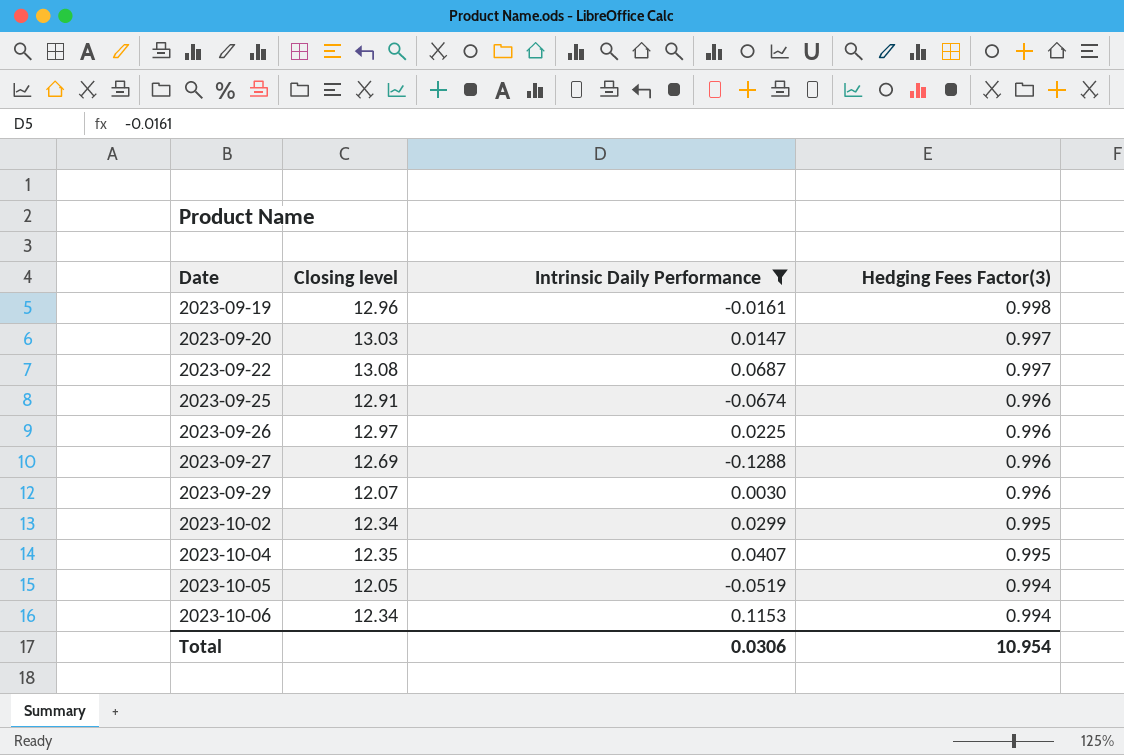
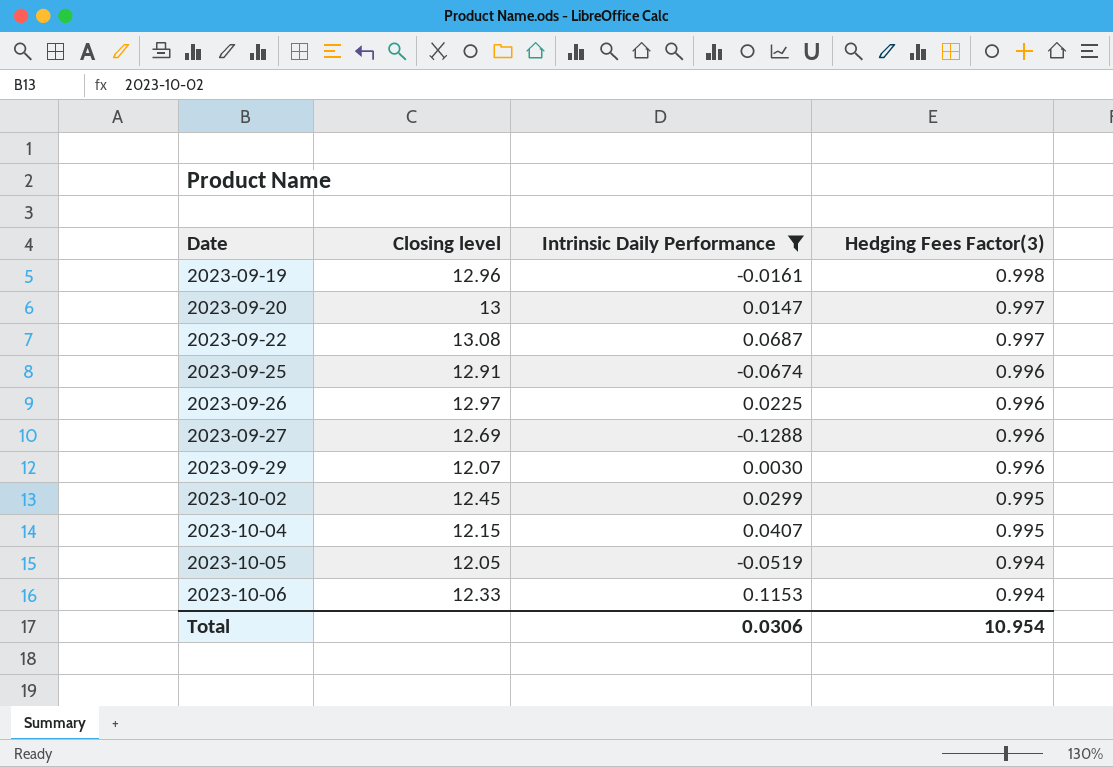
2023-09-20 | Closing level: 13.03 -> 13
2023-10-02 | Closing level: 12.34 -> 12.45
2023-10-04 | Closing level: 12.35 -> 12.15
2023-10-06 | Closing level: 12.34 -> 12.33

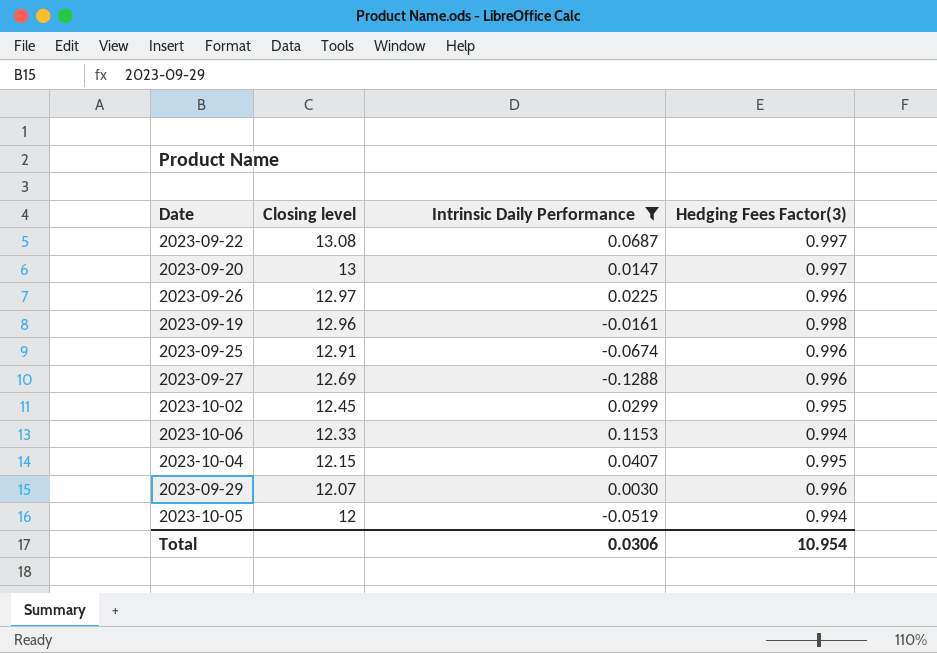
row order: Date ascending -> Closing level descending
2023-10-05 | Closing level: 12.05 -> 12

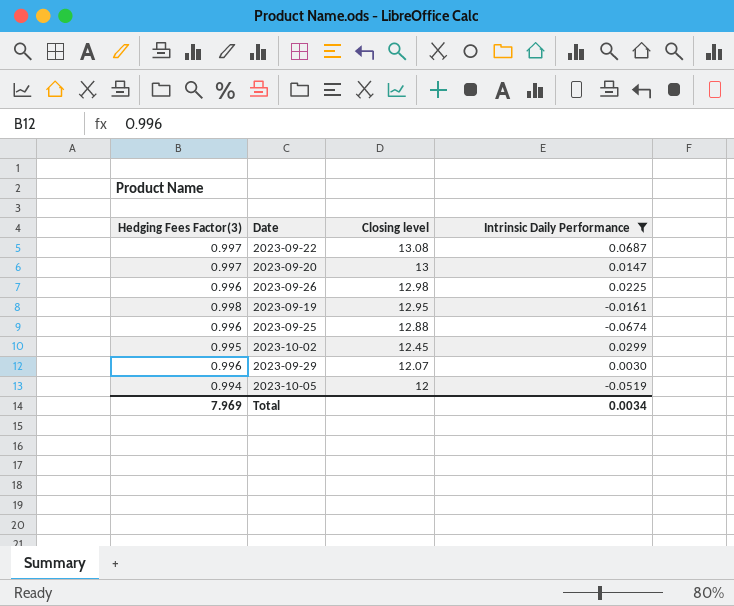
column Hedging Fees Factor(3) | position: 4 -> 1
row 2023-09-27: 12.69 | -0.1288 | 0.996 -> none
row 2023-10-06: 12.33 | 0.1153 | 0.994 -> none
row 2023-10-04: 12.15 | 0.0407 | 0.995 -> none
2023-09-26 | Closing level: 12.97 -> 12.98
2023-09-19 | Closing level: 12.96 -> 12.95
2023-09-25 | Closing level: 12.91 -> 12.88
Total | Hedging Fees Factor(3): 10.954 -> 7.969
Total | Intrinsic Daily Performance: 0.0306 -> 0.0034

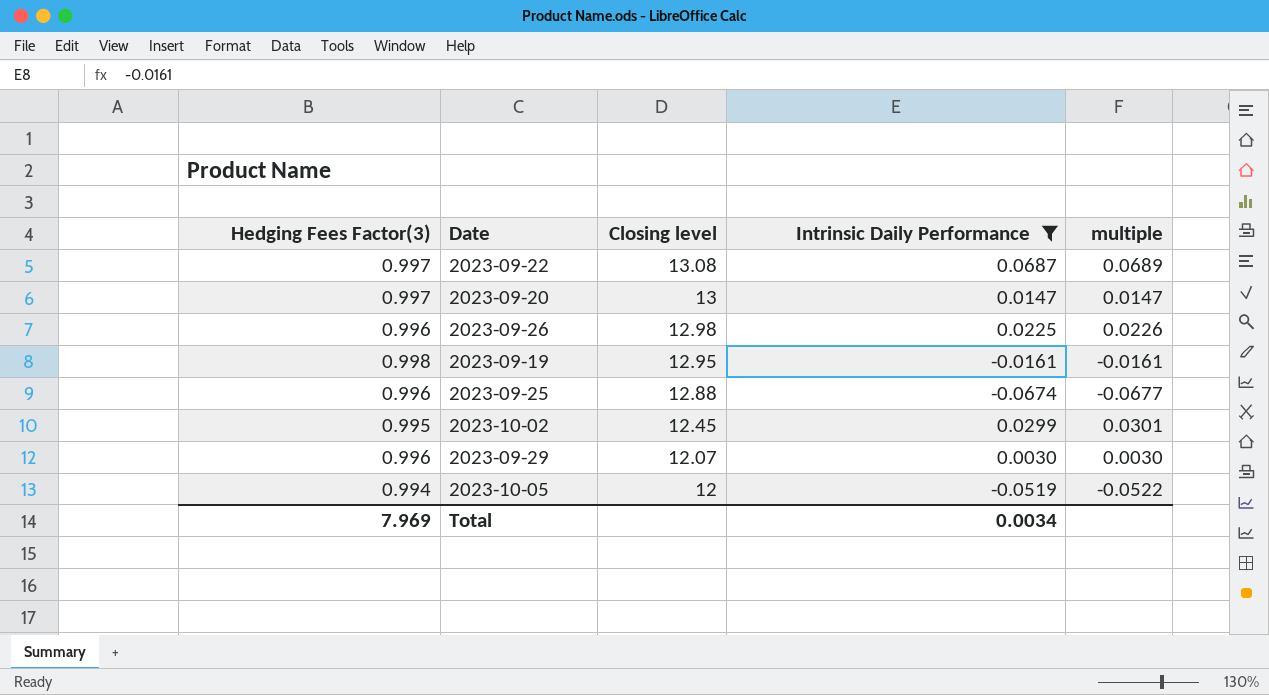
column multiple | formula: none -> [Intrinsic Daily Performance] / [Hedging Fees Factor(3)]

